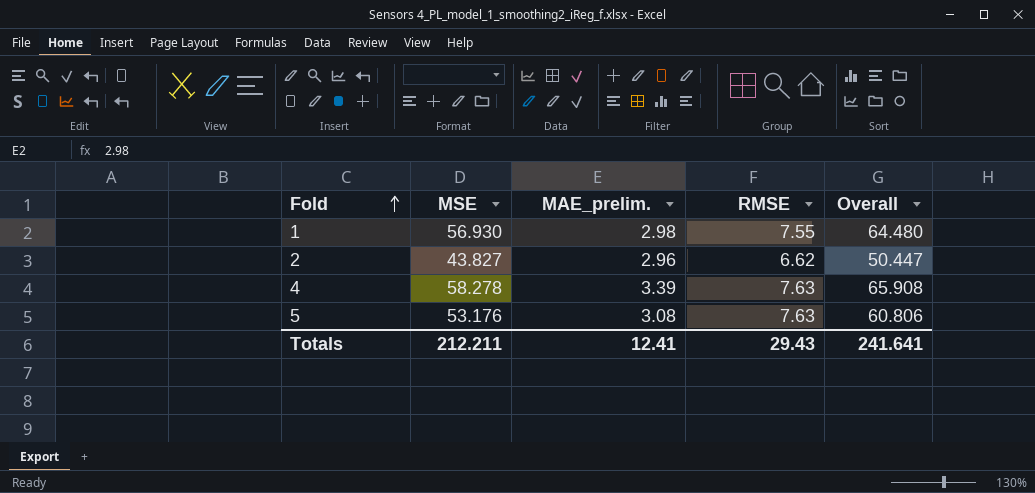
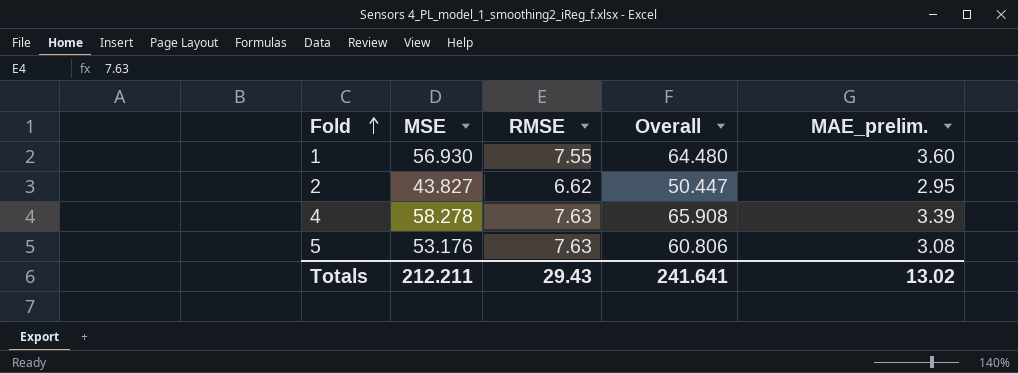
column MAE_prelim. | position: 3 -> 5
1 | MAE_prelim.: 2.98 -> 3.60
2 | MAE_prelim.: 2.96 -> 2.95
Totals | MAE_prelim.: 12.41 -> 13.02

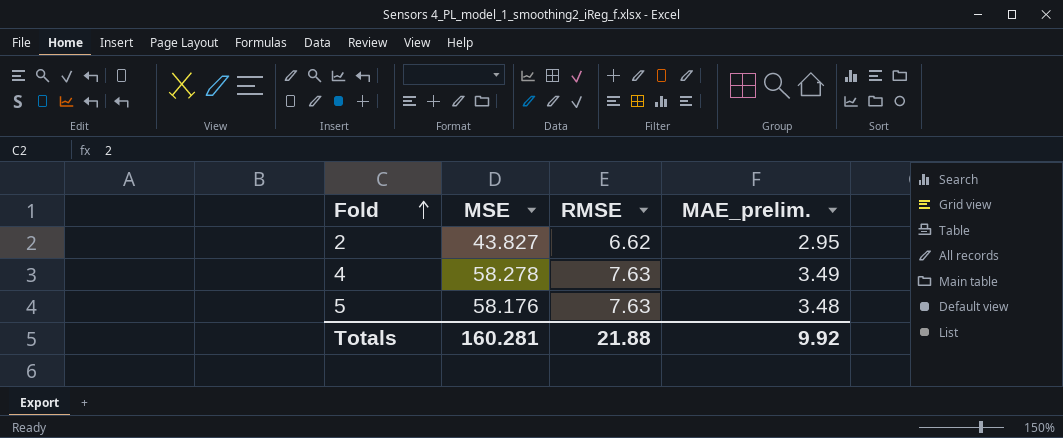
column Overall | formula: [MSE] + [RMSE] -> none
row 1: 56.930 | 7.55 | 64.480 | 3.60 -> none
4 | MAE_prelim.: 3.39 -> 3.49
5 | MSE: 53.176 -> 58.176
5 | MAE_prelim.: 3.08 -> 3.48
Totals | MSE: 212.211 -> 160.281
Totals | RMSE: 29.43 -> 21.88
Totals | MAE_prelim.: 13.02 -> 9.92

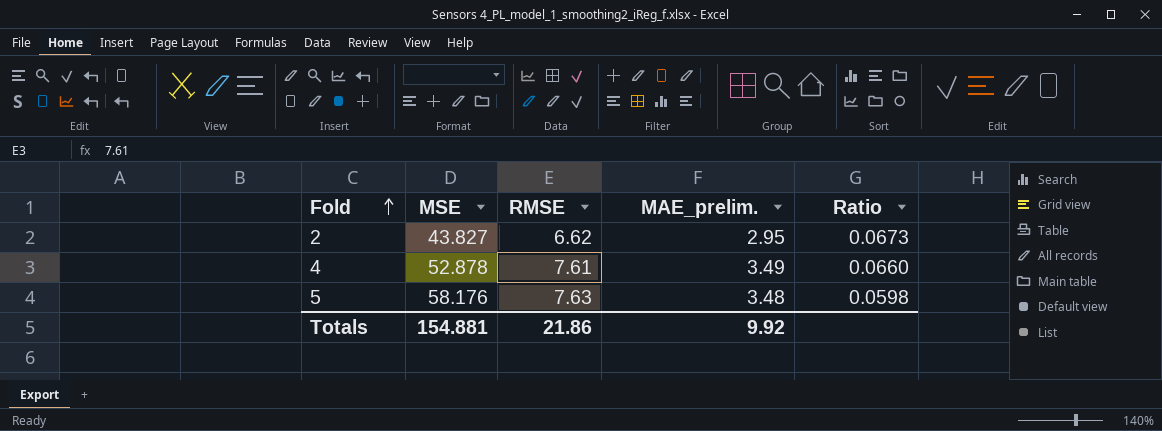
column Ratio | formula: none -> [MAE_prelim.] / [MSE]
4 | MSE: 58.278 -> 52.878
4 | RMSE: 7.63 -> 7.61
Totals | MSE: 160.281 -> 154.881
Totals | RMSE: 21.88 -> 21.86

